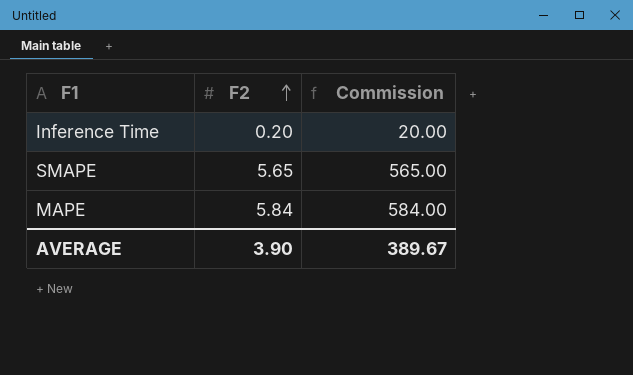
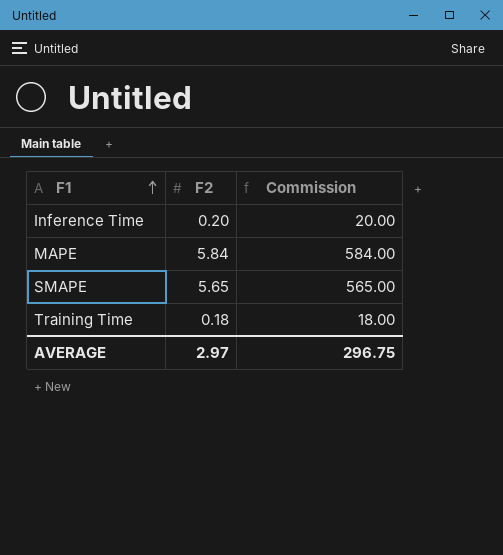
row order: F2 ascending -> F1 ascending
row Training Time: none -> 0.18 | 18.00
AVERAGE | F2: 3.90 -> 2.97
AVERAGE | Commission: 389.67 -> 296.75

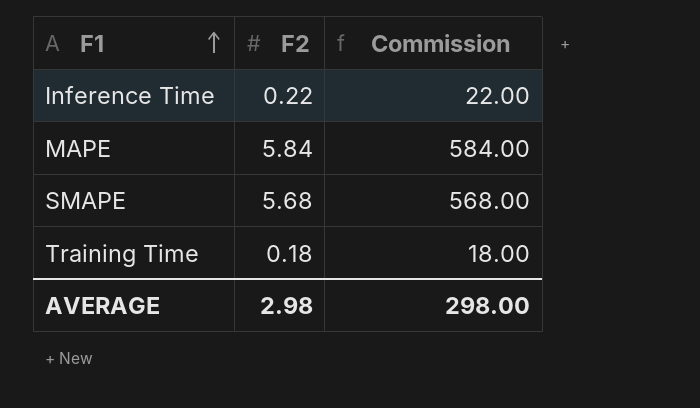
Inference Time | F2: 0.20 -> 0.22
Inference Time | Commission: 20.00 -> 22.00
SMAPE | F2: 5.65 -> 5.68
SMAPE | Commission: 565.00 -> 568.00
AVERAGE | F2: 2.97 -> 2.98
AVERAGE | Commission: 296.75 -> 298.00

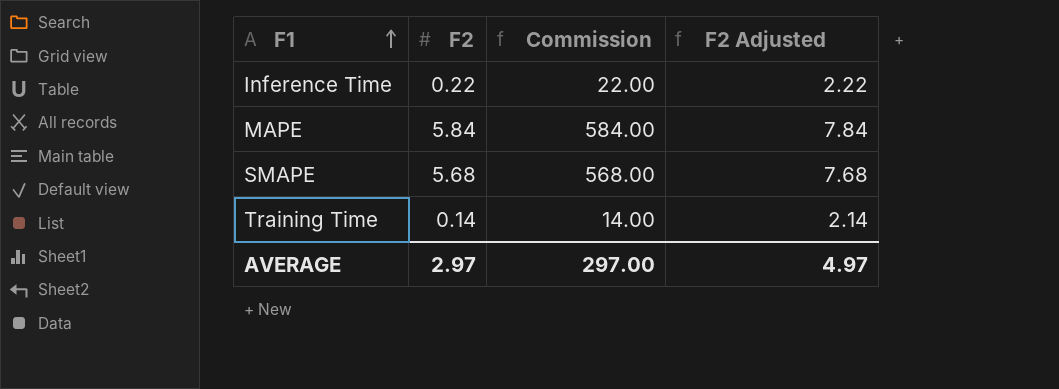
column F2 Adjusted | formula: none -> [F2] + 2
Training Time | F2: 0.18 -> 0.14
Training Time | Commission: 18.00 -> 14.00
AVERAGE | F2: 2.98 -> 2.97
AVERAGE | Commission: 298.00 -> 297.00

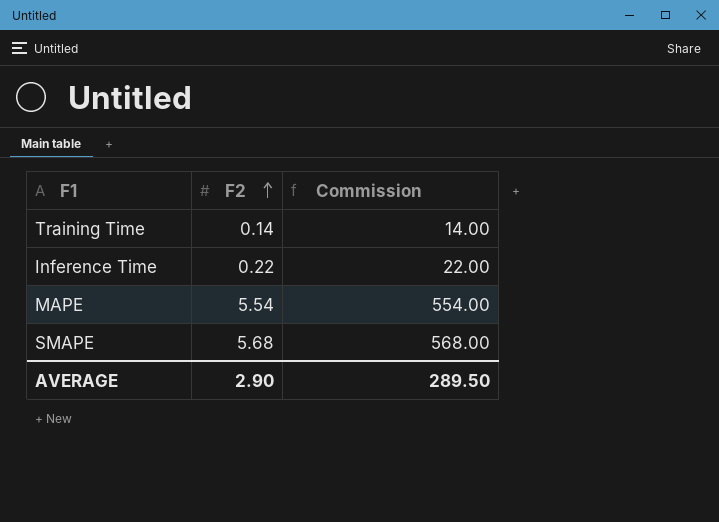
row order: F1 ascending -> F2 ascending
column F2 Adjusted | formula: [F2] + 2 -> none
MAPE | F2: 5.84 -> 5.54
MAPE | Commission: 584.00 -> 554.00
AVERAGE | F2: 2.97 -> 2.90
AVERAGE | Commission: 297.00 -> 289.50

